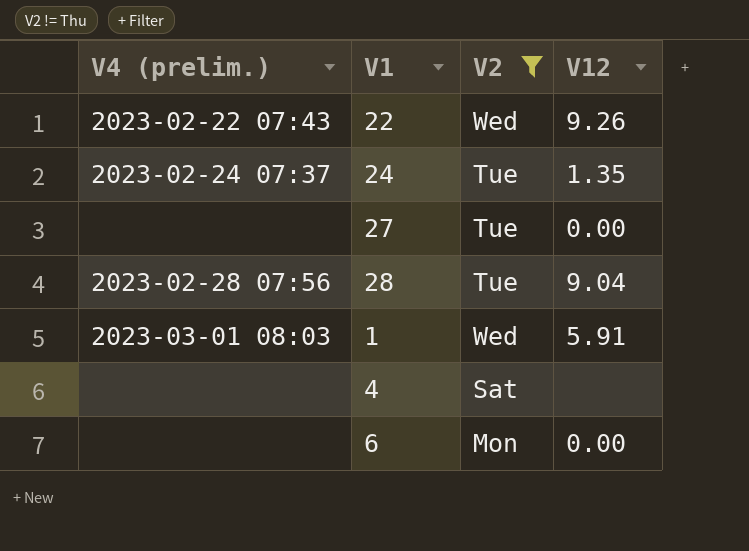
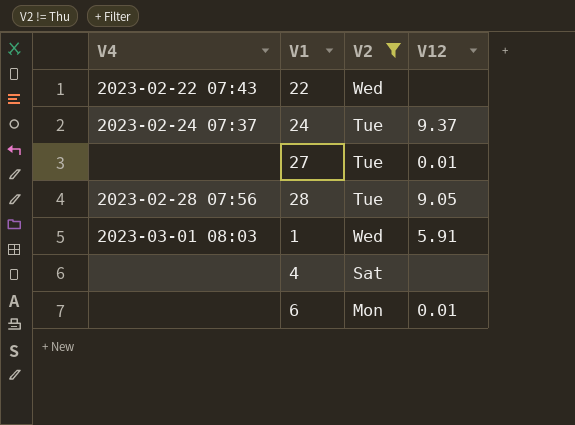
column name: V4 (prelim.) -> V4
22 | V12: 9.26 -> none
24 | V12: 1.35 -> 9.37
27 | V12: 0.00 -> 0.01
28 | V12: 9.04 -> 9.05
6 | V12: 0.00 -> 0.01

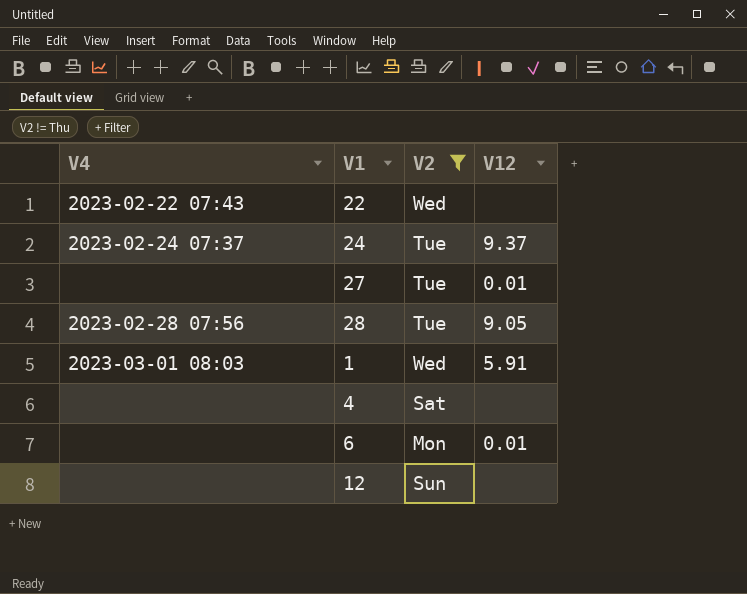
row 12: none -> none | Sun | none

